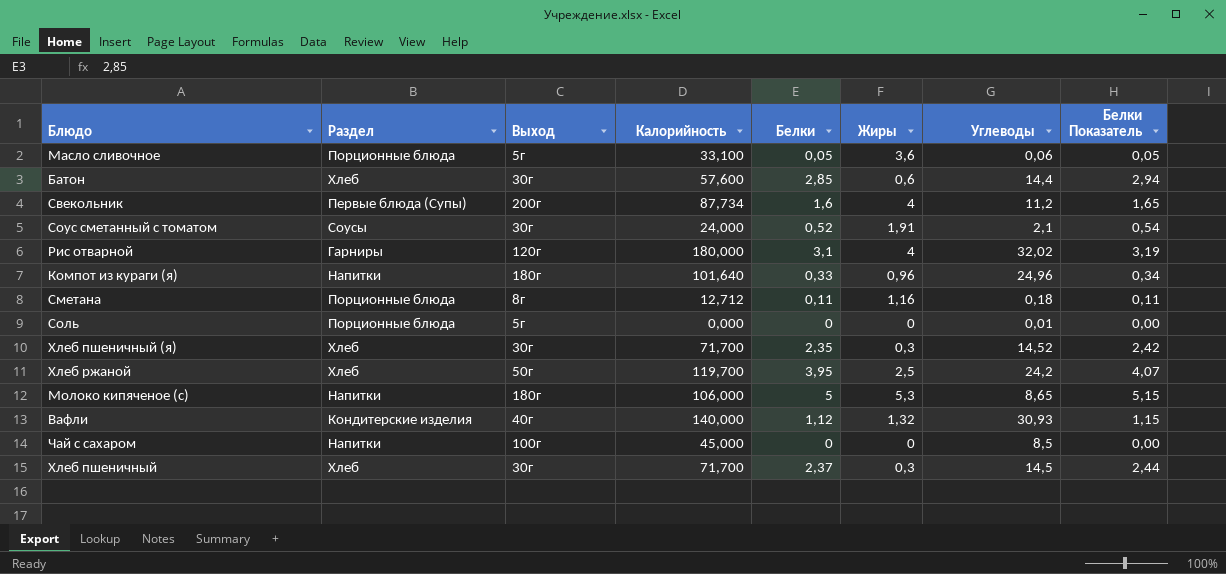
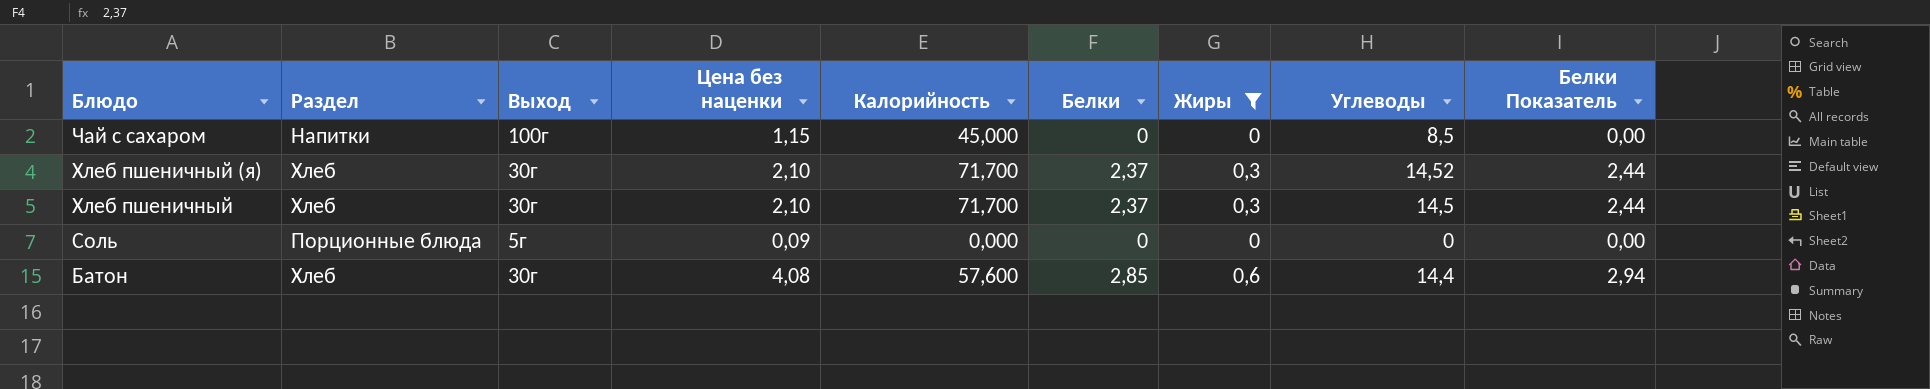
filter: none -> Жиры <= 0,6
row order: none -> Блюдо descending
column Цена без наценки | position: none -> 4
Хлеб пшеничный (я) | Белки: 2,35 -> 2,37
Хлеб пшеничный (я) | Белки Показатель: 2,42 -> 2,44
Соль | Углеводы: 0,01 -> 0

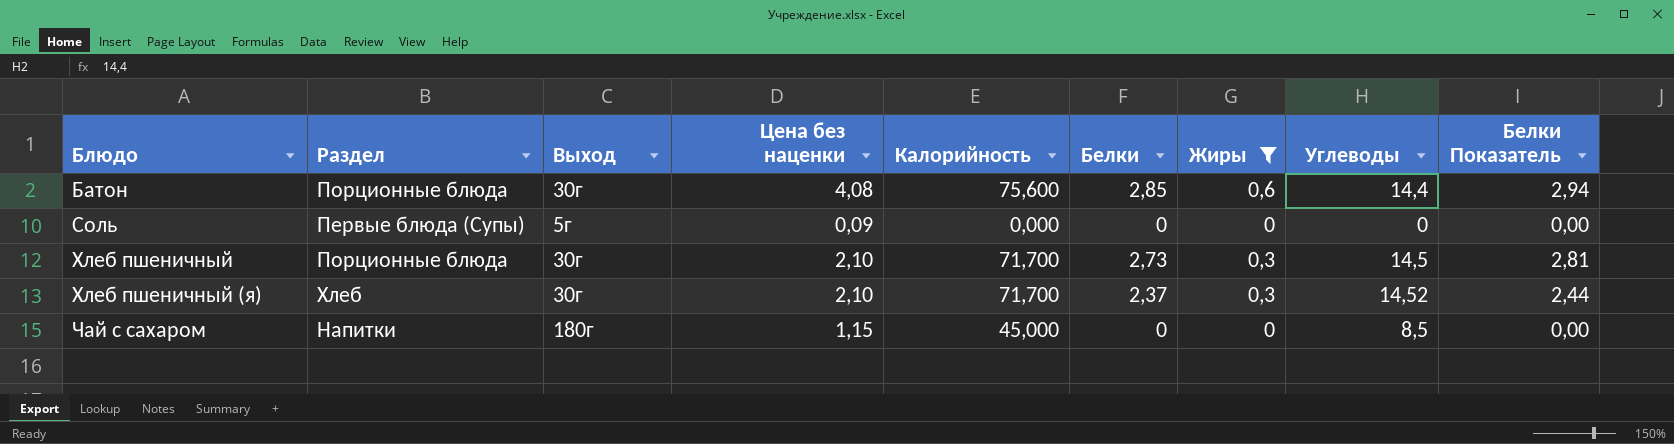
row order: Блюдо descending -> Блюдо ascending
Батон | Раздел: Хлеб -> Порционные блюда
Батон | Калорийность: 57,600 -> 75,600
Соль | Раздел: Порционные блюда -> Первые блюда (Супы)
Хлеб пшеничный | Раздел: Хлеб -> Порционные блюда
Хлеб пшеничный | Белки: 2,37 -> 2,73
Хлеб пшеничный | Белки Показатель: 2,44 -> 2,81
Чай с сахаром | Выход: 100г -> 180г

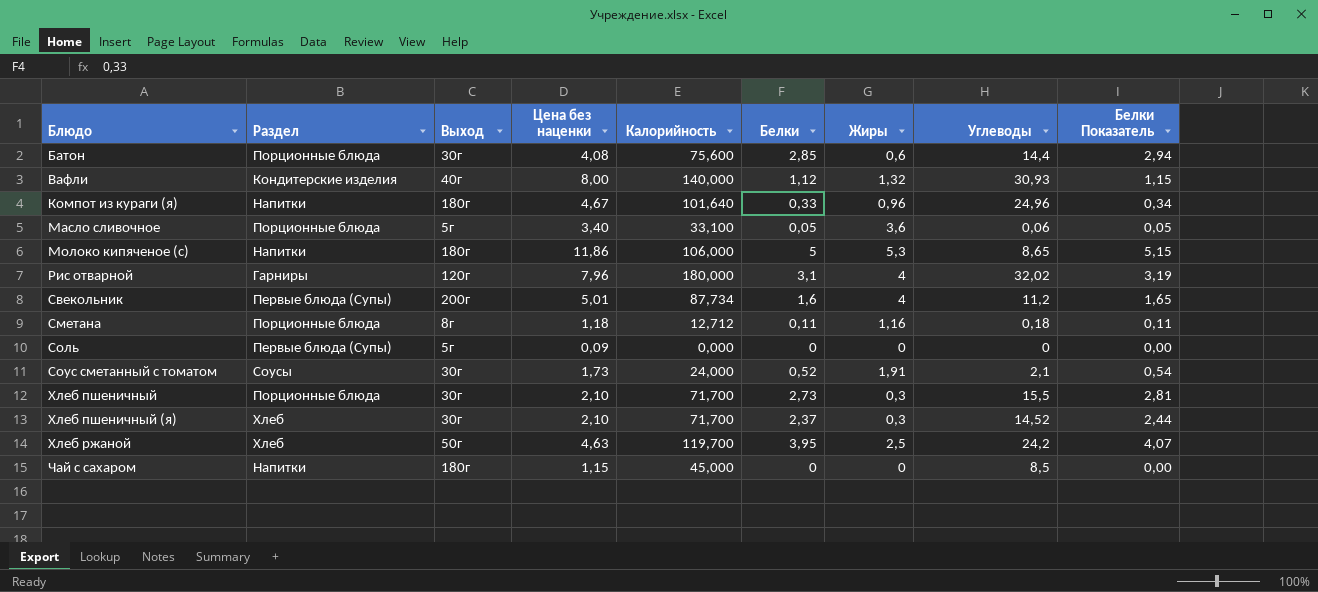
filter: Жиры <= 0,6 -> none
Хлеб пшеничный | Углеводы: 14,5 -> 15,5

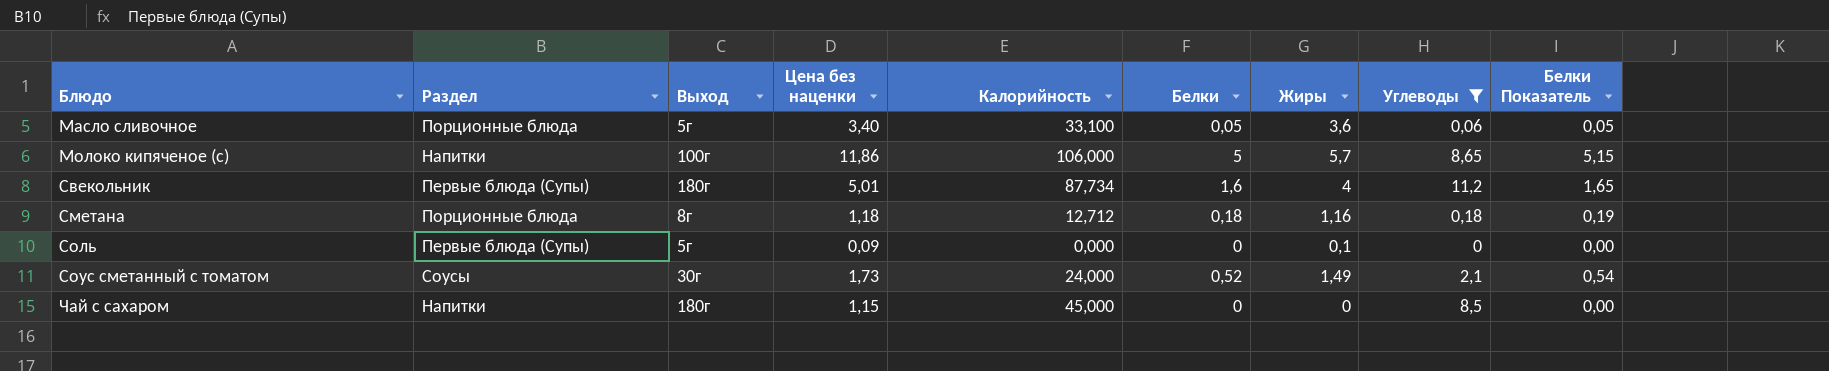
filter: none -> Углеводы <= 11,2
Молоко кипяченое (с) | Выход: 180г -> 100г
Молоко кипяченое (с) | Жиры: 5,3 -> 5,7
Свекольник | Выход: 200г -> 180г
Сметана | Белки: 0,11 -> 0,18
Сметана | Белки Показатель: 0,11 -> 0,19
Соль | Жиры: 0 -> 0,1
Соус сметанный с томатом | Жиры: 1,91 -> 1,49

